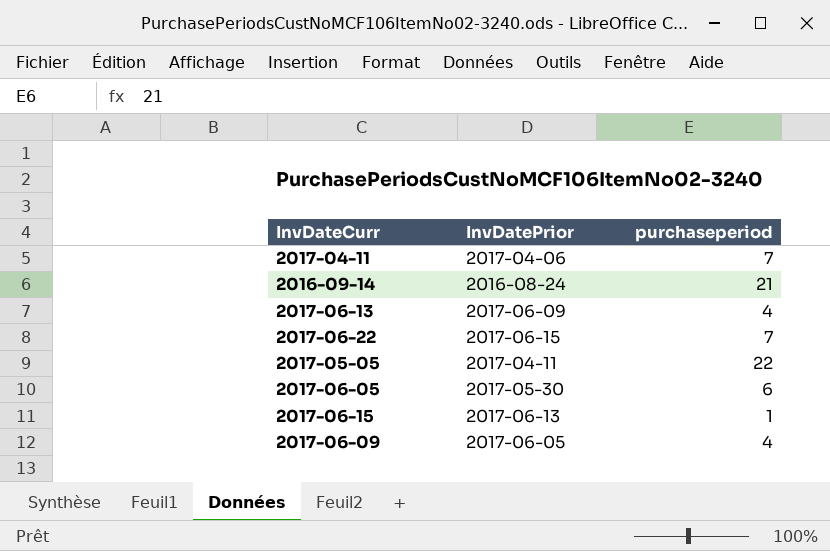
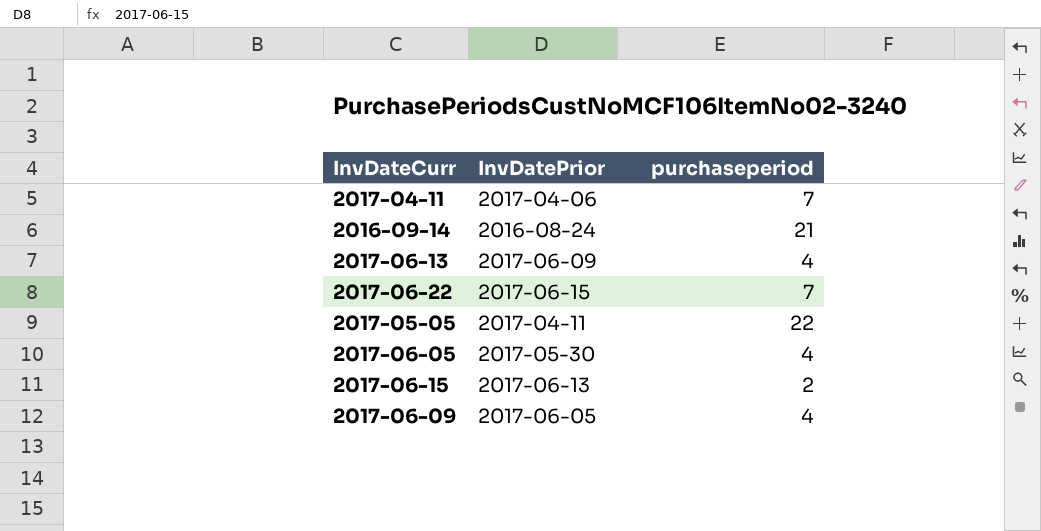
2017-06-05 | purchaseperiod: 6 -> 4
2017-06-15 | purchaseperiod: 1 -> 2

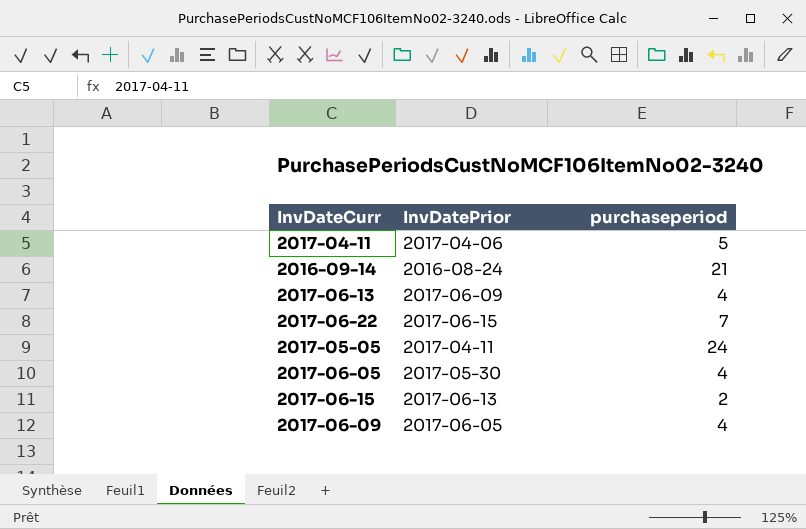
2017-04-11 | purchaseperiod: 7 -> 5
2017-05-05 | purchaseperiod: 22 -> 24

